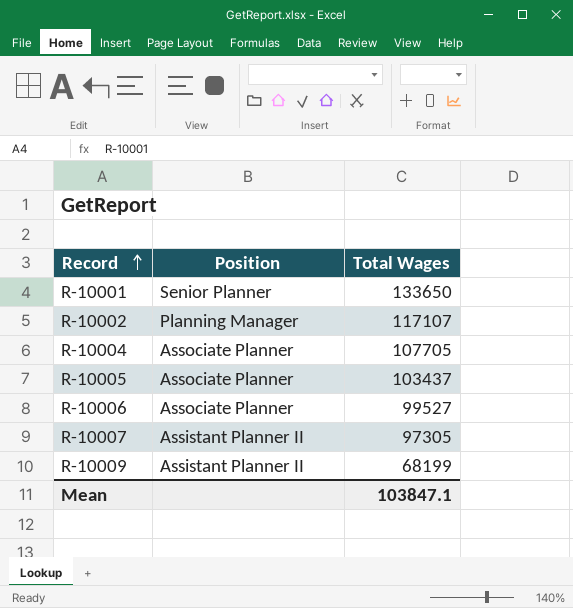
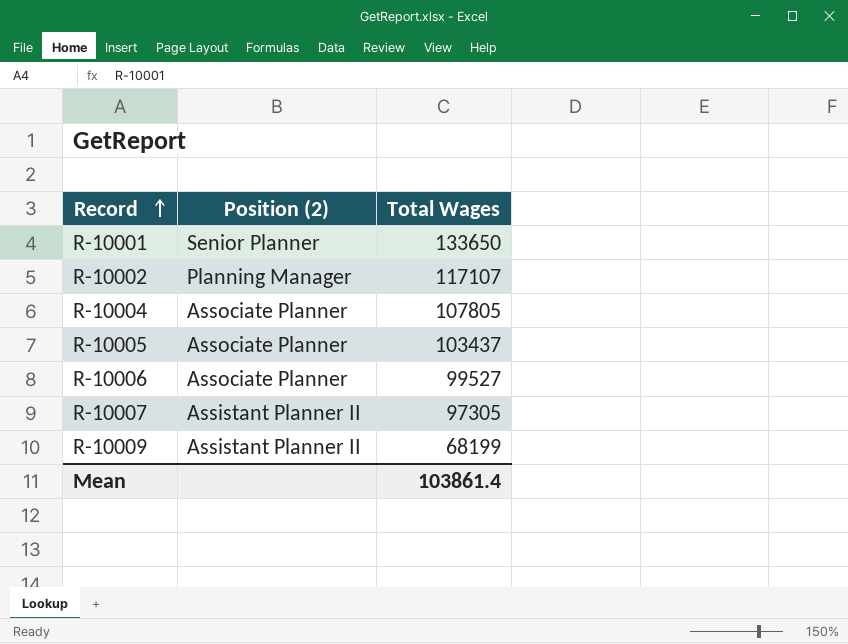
column name: Position -> Position (2)
R-10004 | Total Wages: 107705 -> 107805
Mean | Total Wages: 103847.1 -> 103861.4

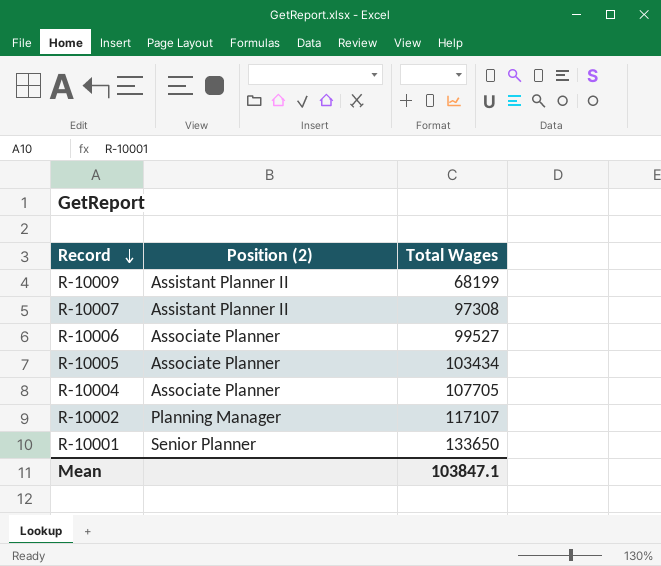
row order: Record ascending -> Record descending
R-10007 | Total Wages: 97305 -> 97308
R-10005 | Total Wages: 103437 -> 103434
R-10004 | Total Wages: 107805 -> 107705
Mean | Total Wages: 103861.4 -> 103847.1

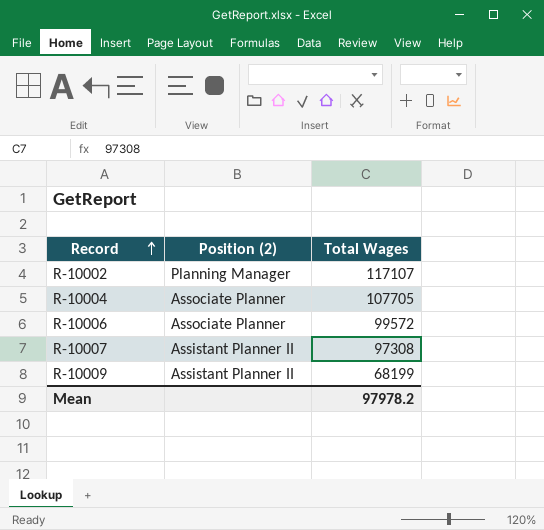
row order: Record descending -> Record ascending
row R-10005: Associate Planner | 103434 -> none
row R-10001: Senior Planner | 133650 -> none
R-10006 | Total Wages: 99527 -> 99572
Mean | Total Wages: 103847.1 -> 97978.2

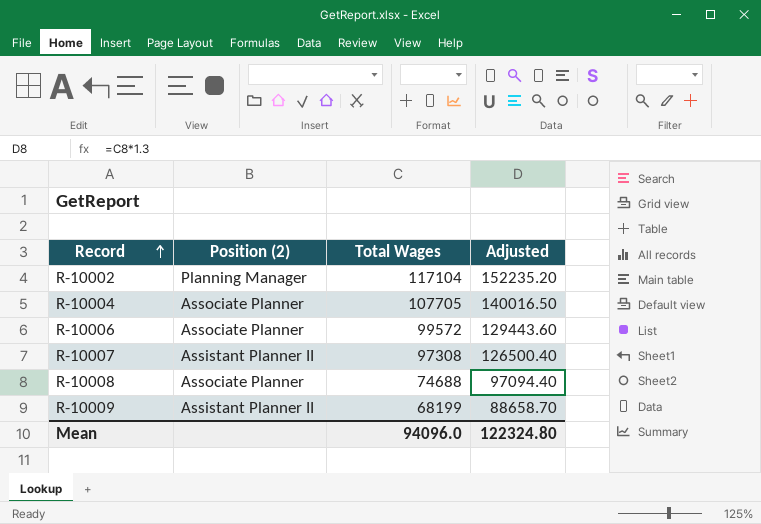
column Adjusted | formula: none -> [Total Wages] * 1.3
R-10002 | Total Wages: 117107 -> 117104
row R-10008: none -> Associate Planner | 74688 | 97094.40
Mean | Total Wages: 97978.2 -> 94096.0

